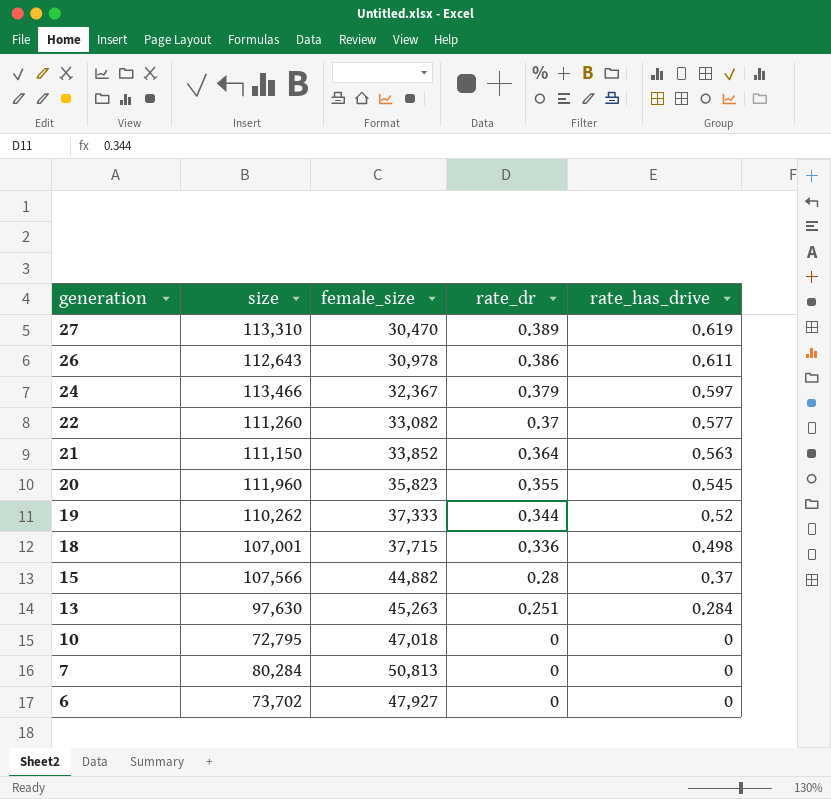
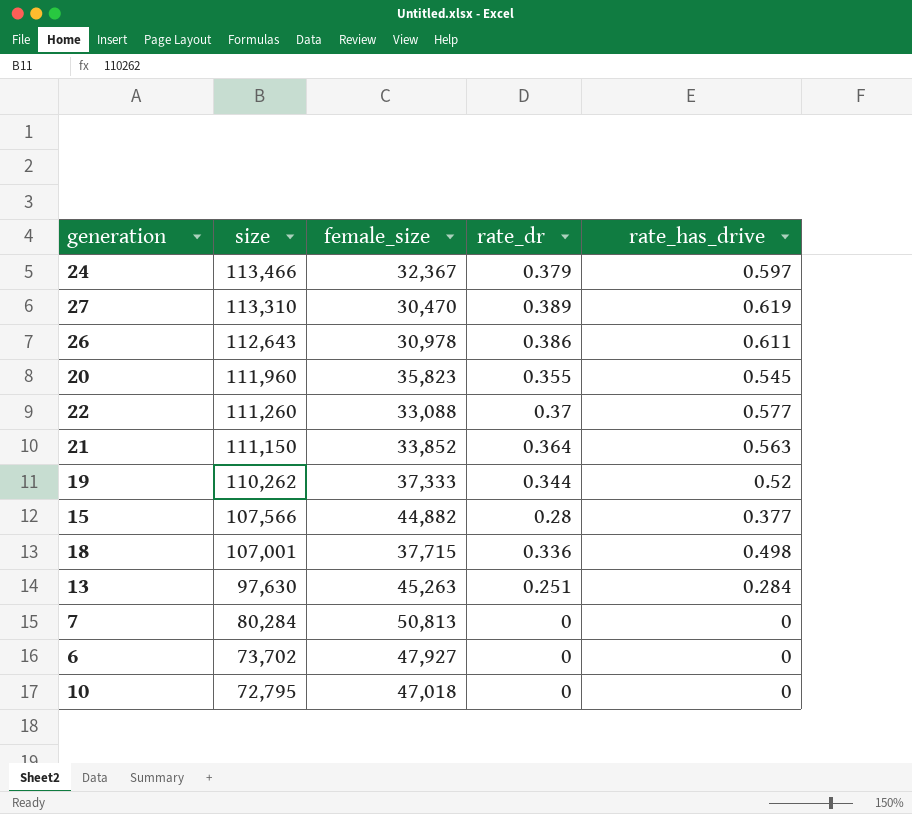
row order: generation descending -> size descending
22 | female_size: 33,082 -> 33,088
15 | rate_has_drive: 0.37 -> 0.377

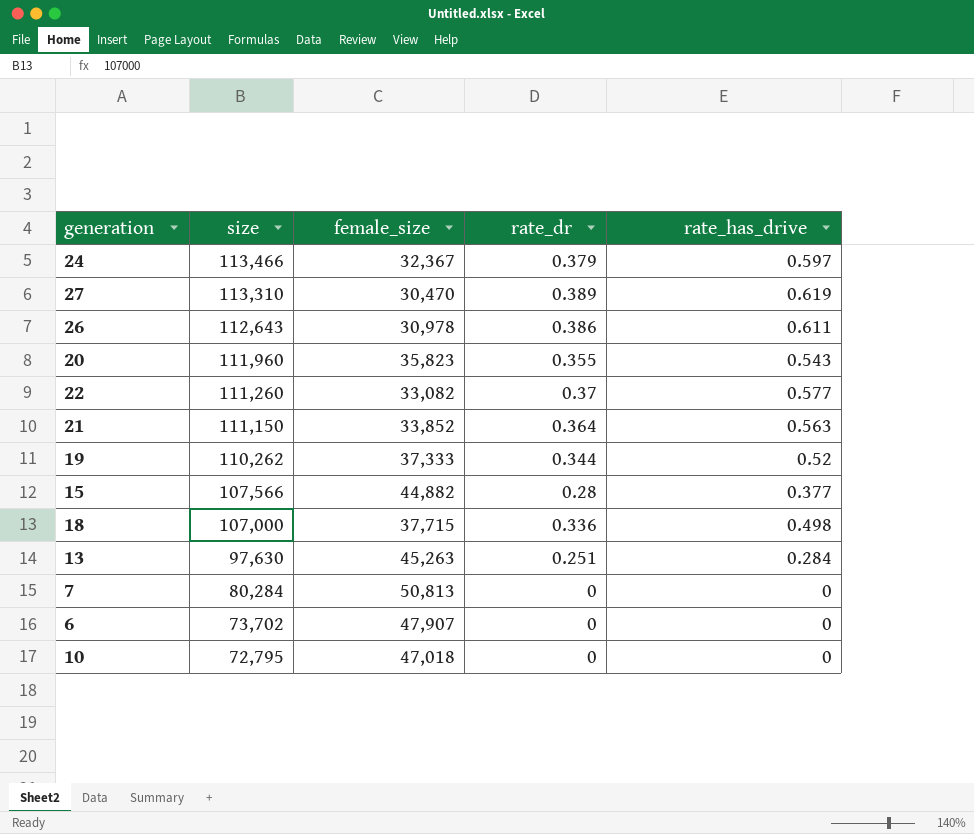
20 | rate_has_drive: 0.545 -> 0.543
22 | female_size: 33,088 -> 33,082
18 | size: 107,001 -> 107,000
6 | female_size: 47,927 -> 47,907

